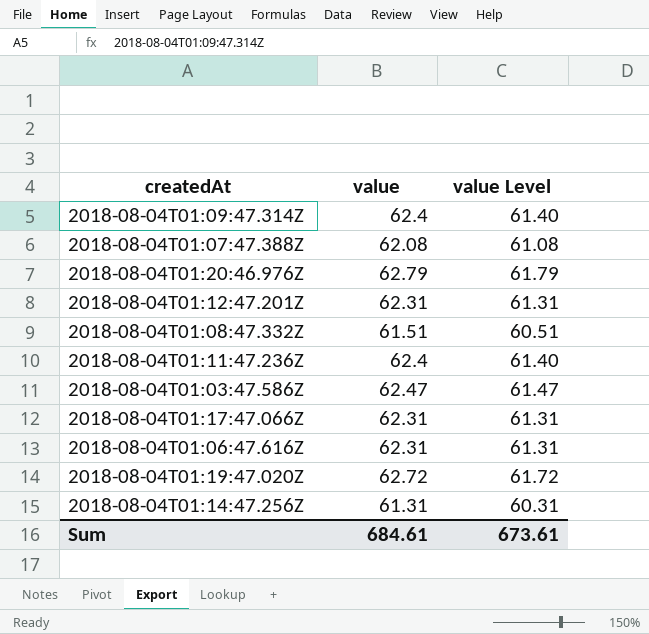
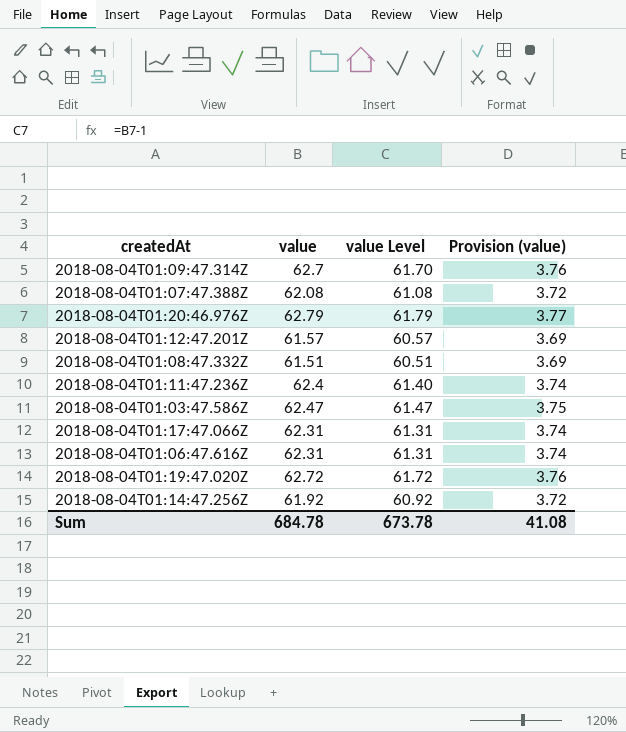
column Provision (value) | formula: none -> [value] * 0.06
2018-08-04T01:09:47.314Z | value: 62.4 -> 62.7
2018-08-04T01:09:47.314Z | value Level: 61.40 -> 61.70
2018-08-04T01:12:47.201Z | value: 62.31 -> 61.57
2018-08-04T01:12:47.201Z | value Level: 61.31 -> 60.57
2018-08-04T01:14:47.256Z | value: 61.31 -> 61.92
2018-08-04T01:14:47.256Z | value Level: 60.31 -> 60.92
Sum | value: 684.61 -> 684.78
Sum | value Level: 673.61 -> 673.78

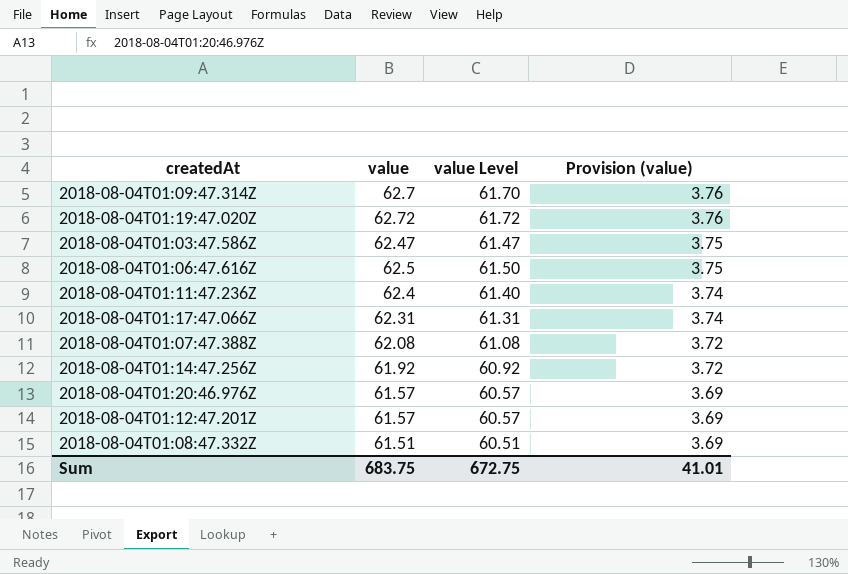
row order: none -> Provision (value) descending
2018-08-04T01:06:47.616Z | value: 62.31 -> 62.5
2018-08-04T01:06:47.616Z | value Level: 61.31 -> 61.50
2018-08-04T01:06:47.616Z | Provision (value): 3.74 -> 3.75
2018-08-04T01:20:46.976Z | value: 62.79 -> 61.57
2018-08-04T01:20:46.976Z | value Level: 61.79 -> 60.57
2018-08-04T01:20:46.976Z | Provision (value): 3.77 -> 3.69
Sum | value: 684.78 -> 683.75
Sum | value Level: 673.78 -> 672.75
Sum | Provision (value): 41.08 -> 41.01

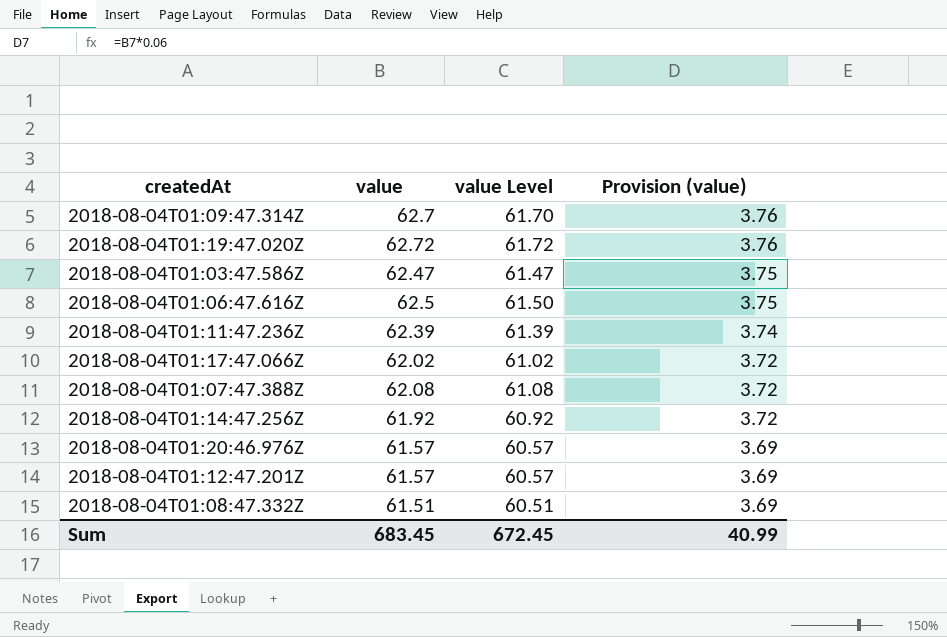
2018-08-04T01:11:47.236Z | value: 62.4 -> 62.39
2018-08-04T01:11:47.236Z | value Level: 61.40 -> 61.39
2018-08-04T01:17:47.066Z | value: 62.31 -> 62.02
2018-08-04T01:17:47.066Z | value Level: 61.31 -> 61.02
2018-08-04T01:17:47.066Z | Provision (value): 3.74 -> 3.72
Sum | value: 683.75 -> 683.45
Sum | value Level: 672.75 -> 672.45
Sum | Provision (value): 41.01 -> 40.99

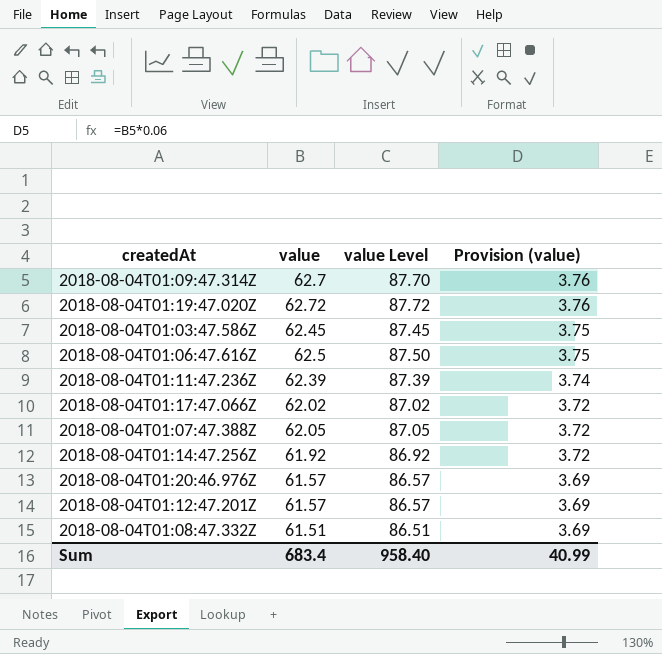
column value Level | formula: [value] - 1 -> [value] + 25
2018-08-04T01:03:47.586Z | value: 62.47 -> 62.45
2018-08-04T01:07:47.388Z | value: 62.08 -> 62.05
Sum | value: 683.45 -> 683.4
Sum | value Level: 672.45 -> 958.40

